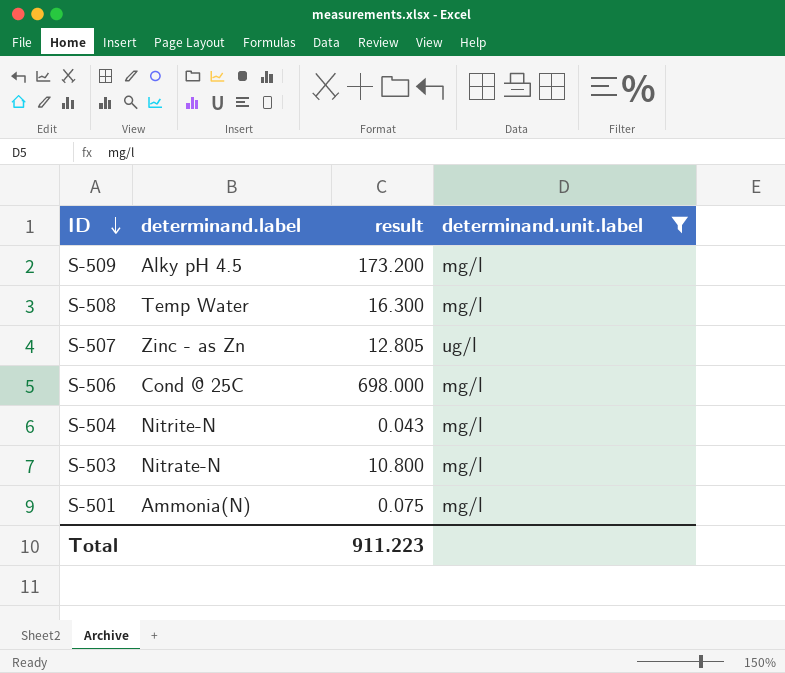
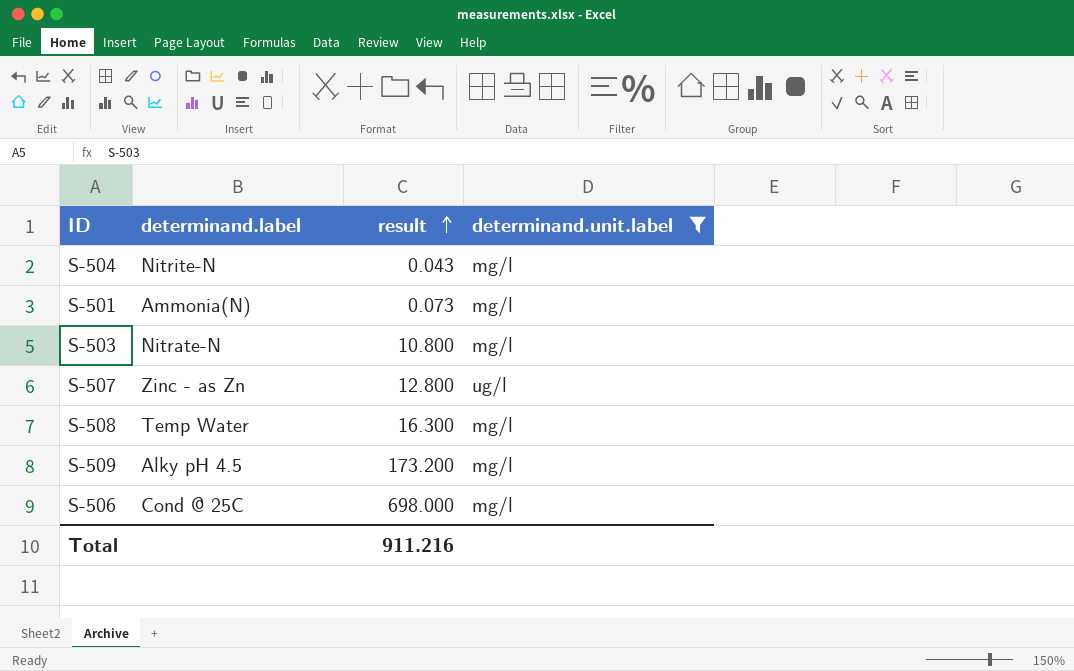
row order: ID descending -> result ascending
S-501 | result: 0.075 -> 0.073
S-507 | result: 12.805 -> 12.800
Total | result: 911.223 -> 911.216

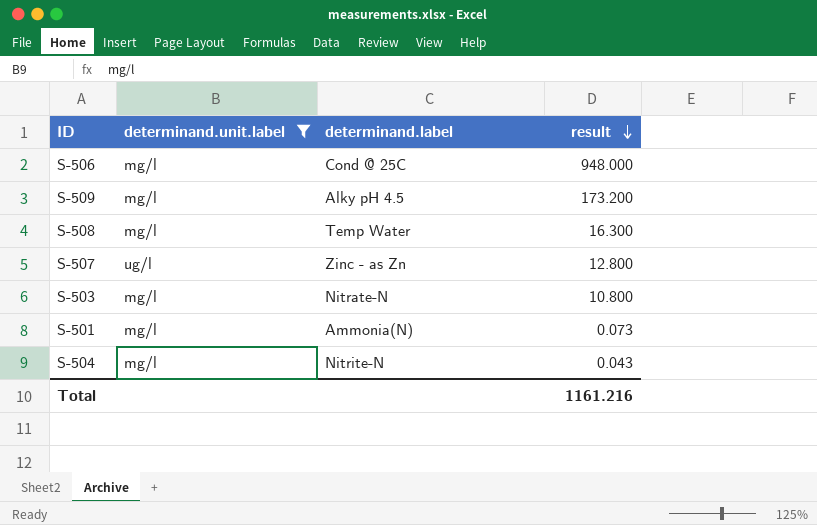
row order: result ascending -> result descending
column determinand.unit.label | position: 4 -> 2
S-506 | result: 698.000 -> 948.000
Total | result: 911.216 -> 1161.216

